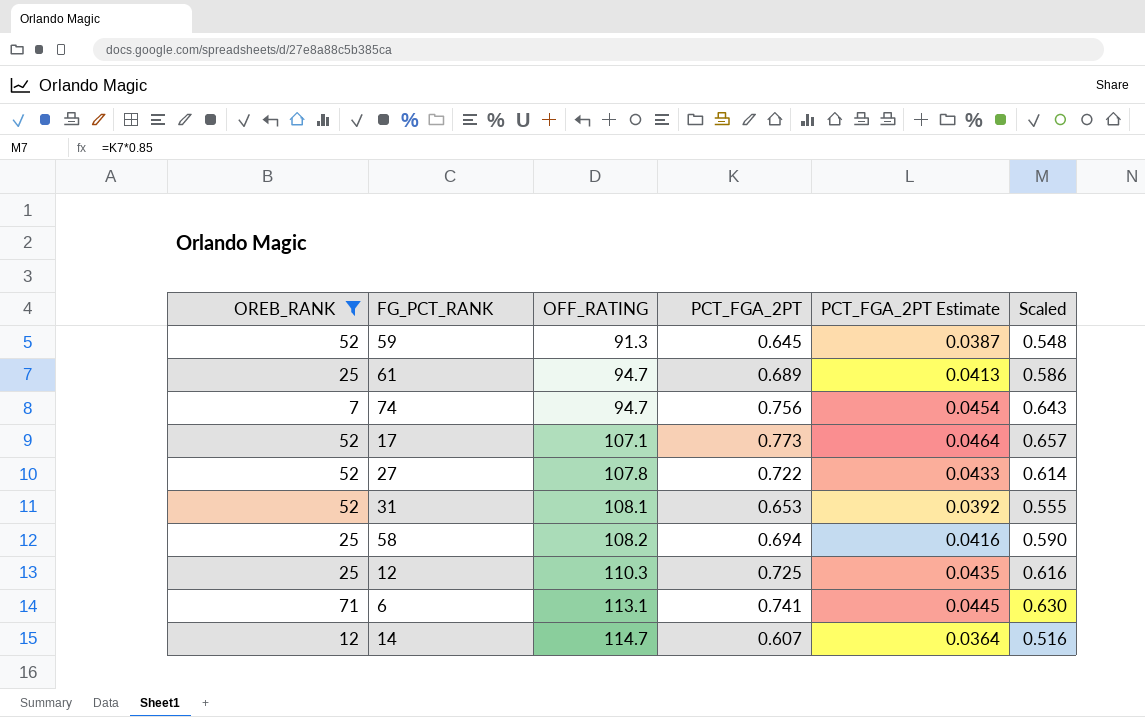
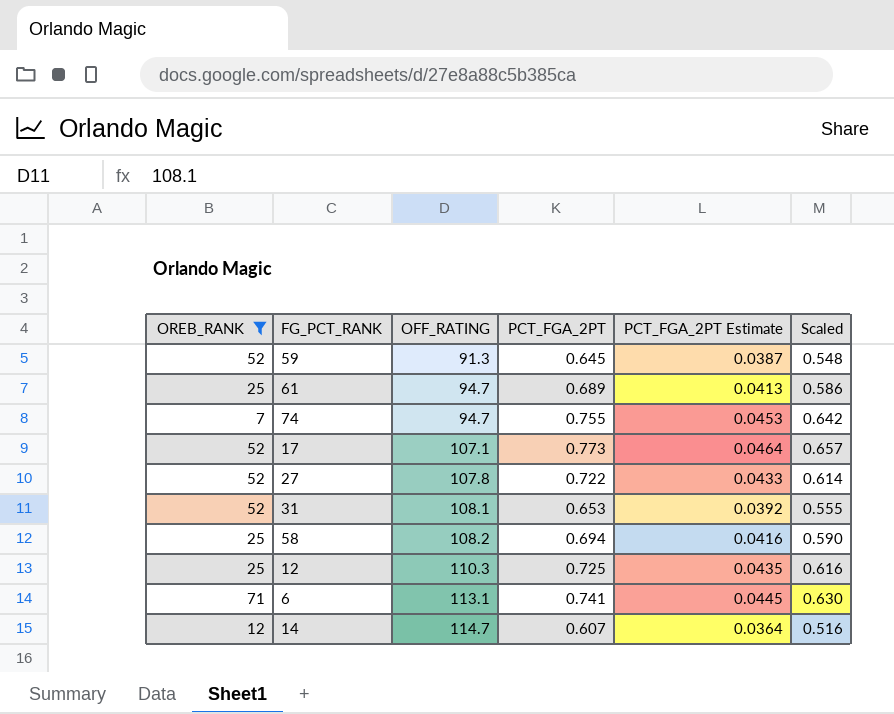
74 | PCT_FGA_2PT: 0.756 -> 0.755
74 | PCT_FGA_2PT Estimate: 0.0454 -> 0.0453
74 | Scaled: 0.643 -> 0.642

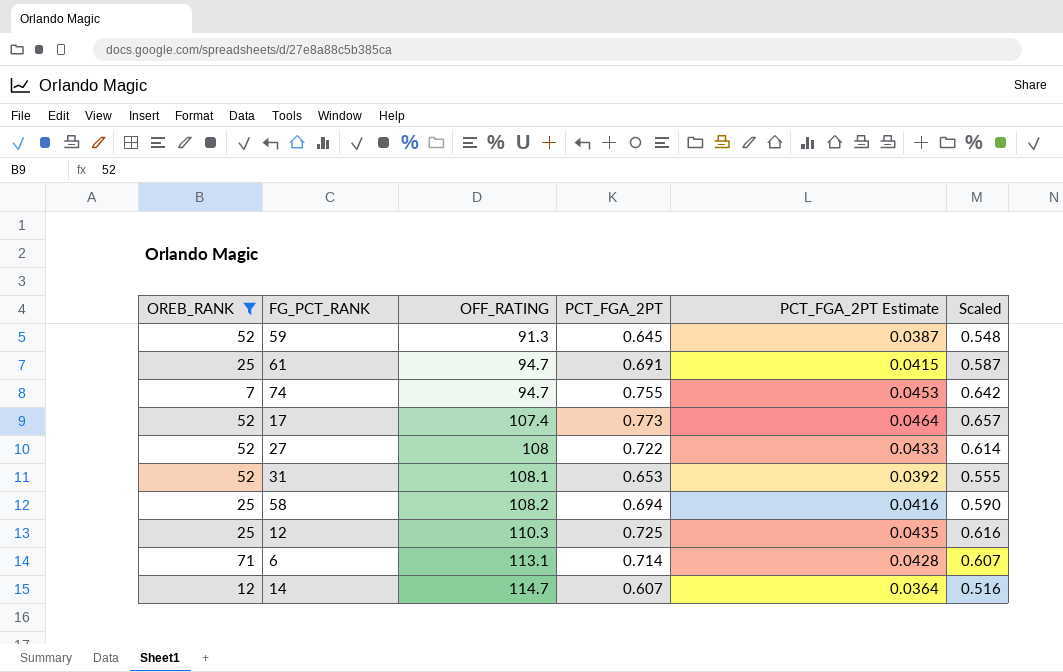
61 | PCT_FGA_2PT: 0.689 -> 0.691
61 | PCT_FGA_2PT Estimate: 0.0413 -> 0.0415
61 | Scaled: 0.586 -> 0.587
17 | OFF_RATING: 107.1 -> 107.4
27 | OFF_RATING: 107.8 -> 108
6 | PCT_FGA_2PT: 0.741 -> 0.714
6 | PCT_FGA_2PT Estimate: 0.0445 -> 0.0428
6 | Scaled: 0.630 -> 0.607

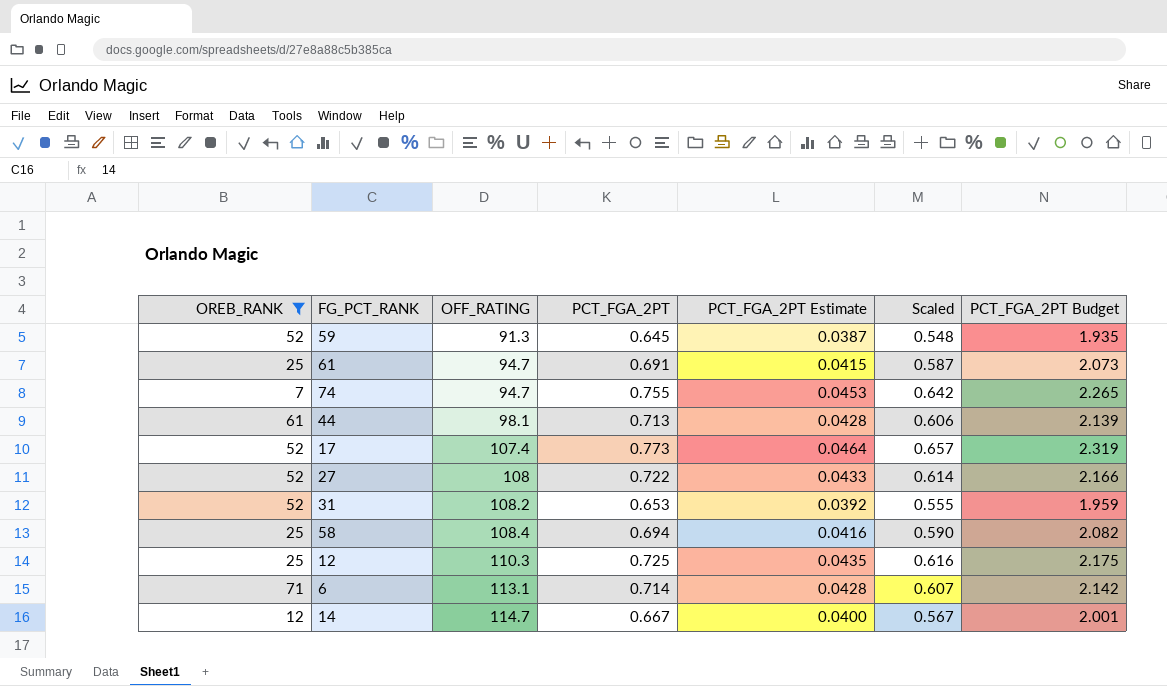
column PCT_FGA_2PT Budget | formula: none -> [PCT_FGA_2PT] * 3
row 44: none -> 61 | 98.1 | 0.713 | 0.0428 | 0.606 | 2.139
31 | OFF_RATING: 108.1 -> 108.2
58 | OFF_RATING: 108.2 -> 108.4
14 | PCT_FGA_2PT: 0.607 -> 0.667
14 | PCT_FGA_2PT Estimate: 0.0364 -> 0.0400
14 | Scaled: 0.516 -> 0.567

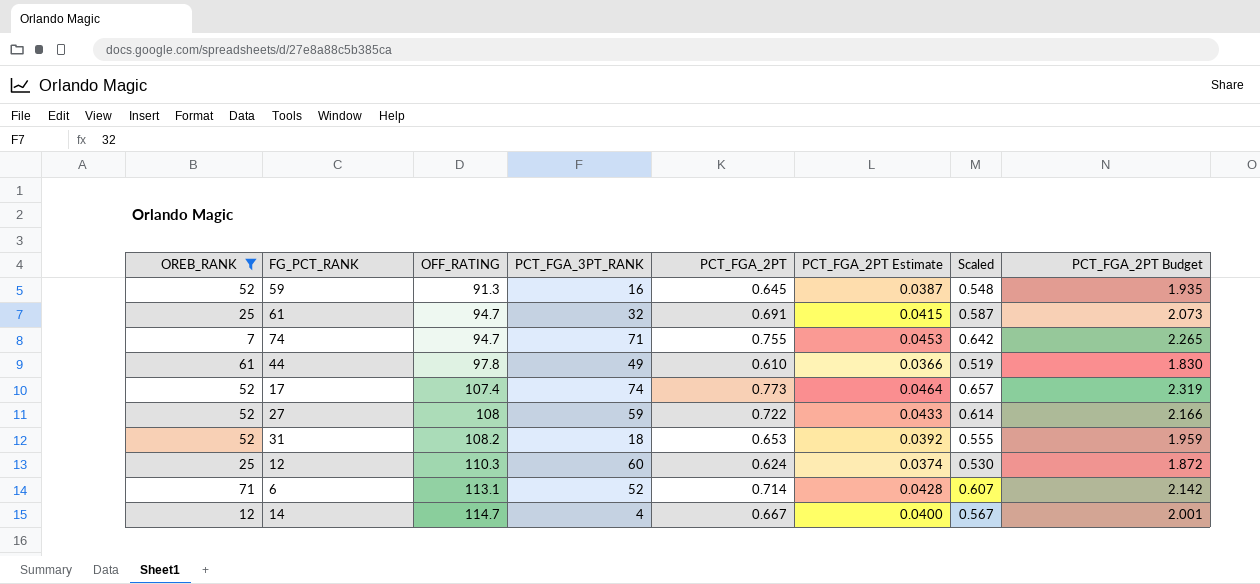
column PCT_FGA_3PT_RANK | position: none -> 4
row 58: 25 | 108.4 | 0.694 | 0.0416 | 0.590 | 2.082 -> none
44 | OFF_RATING: 98.1 -> 97.8
44 | PCT_FGA_2PT: 0.713 -> 0.610
44 | PCT_FGA_2PT Estimate: 0.0428 -> 0.0366
44 | Scaled: 0.606 -> 0.519
44 | PCT_FGA_2PT Budget: 2.139 -> 1.830
12 | PCT_FGA_2PT: 0.725 -> 0.624
12 | PCT_FGA_2PT Estimate: 0.0435 -> 0.0374
12 | Scaled: 0.616 -> 0.530
12 | PCT_FGA_2PT Budget: 2.175 -> 1.872

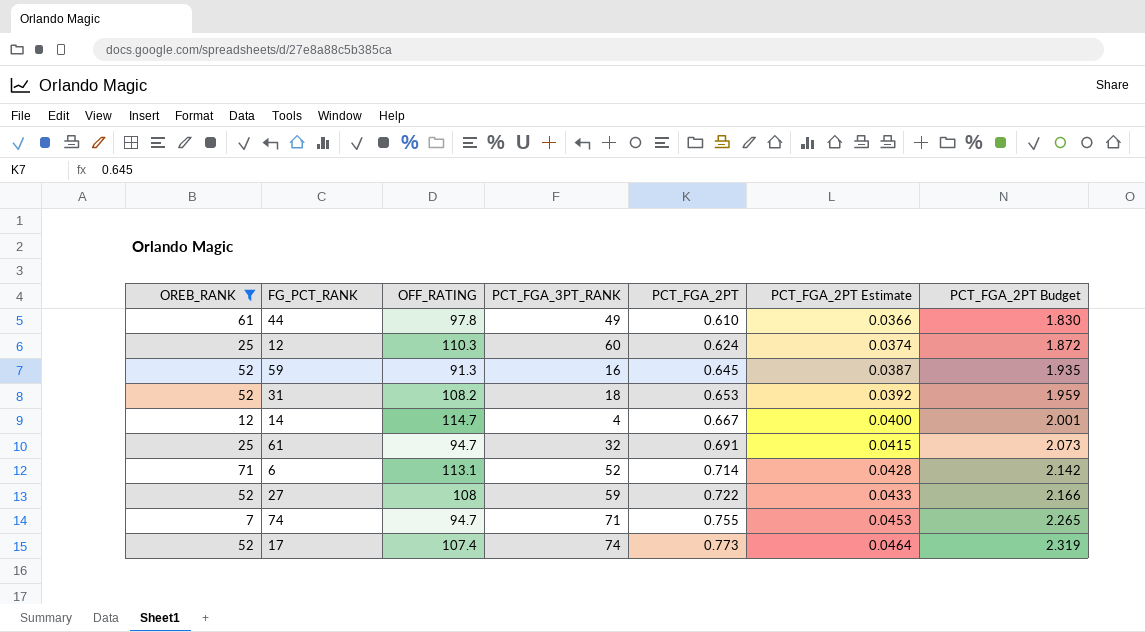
row order: OFF_RATING ascending -> PCT_FGA_2PT ascending
column Scaled | formula: [PCT_FGA_2PT] * 0.85 -> none

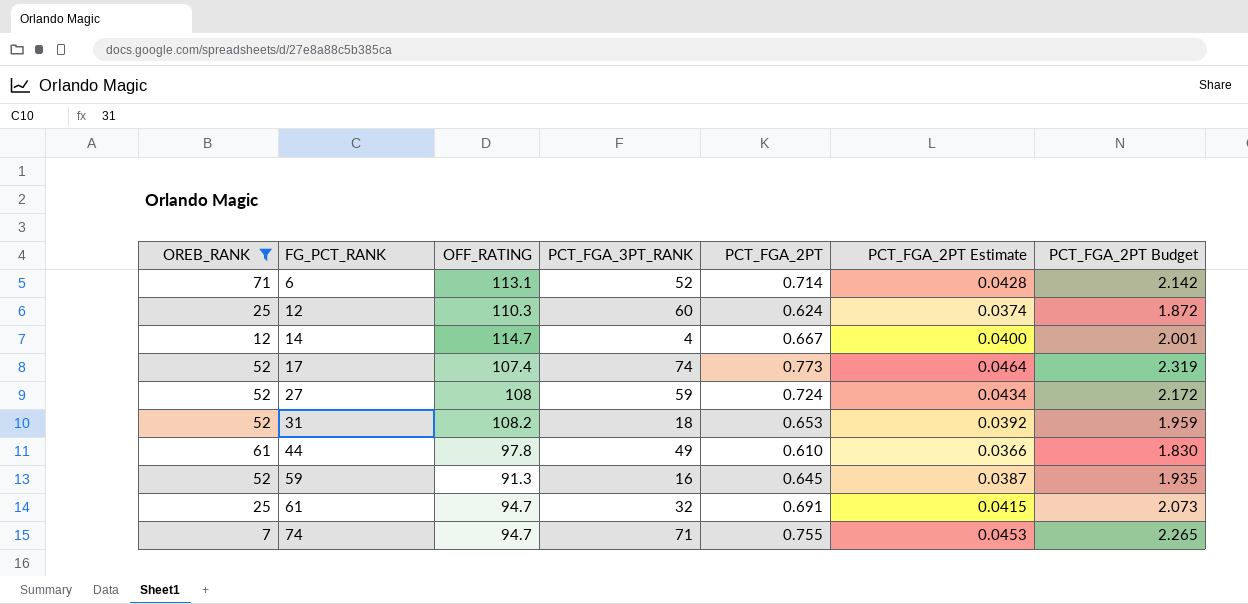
row order: PCT_FGA_2PT ascending -> FG_PCT_RANK ascending
27 | PCT_FGA_2PT: 0.722 -> 0.724
27 | PCT_FGA_2PT Estimate: 0.0433 -> 0.0434
27 | PCT_FGA_2PT Budget: 2.166 -> 2.172

